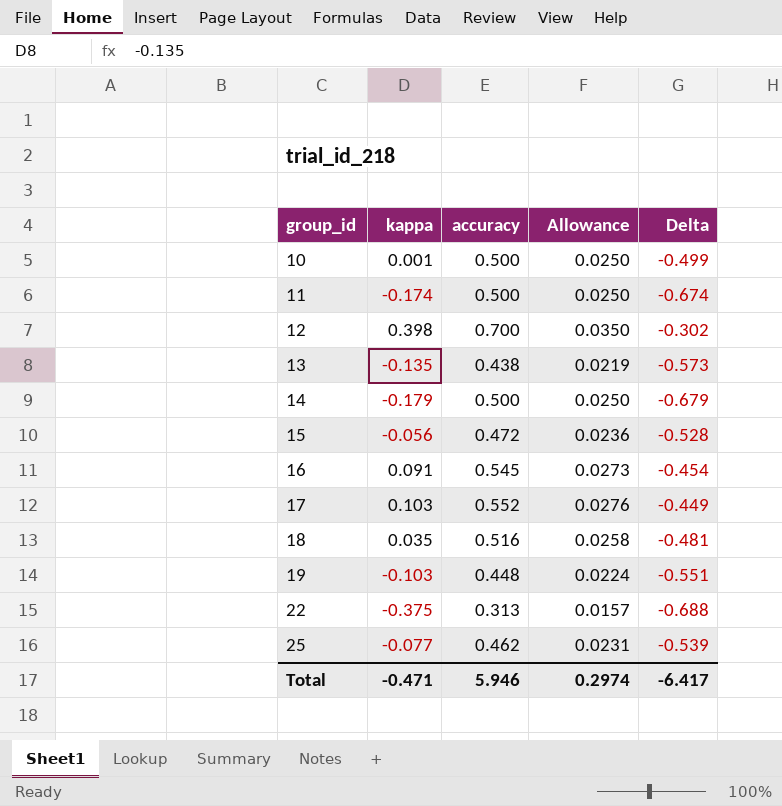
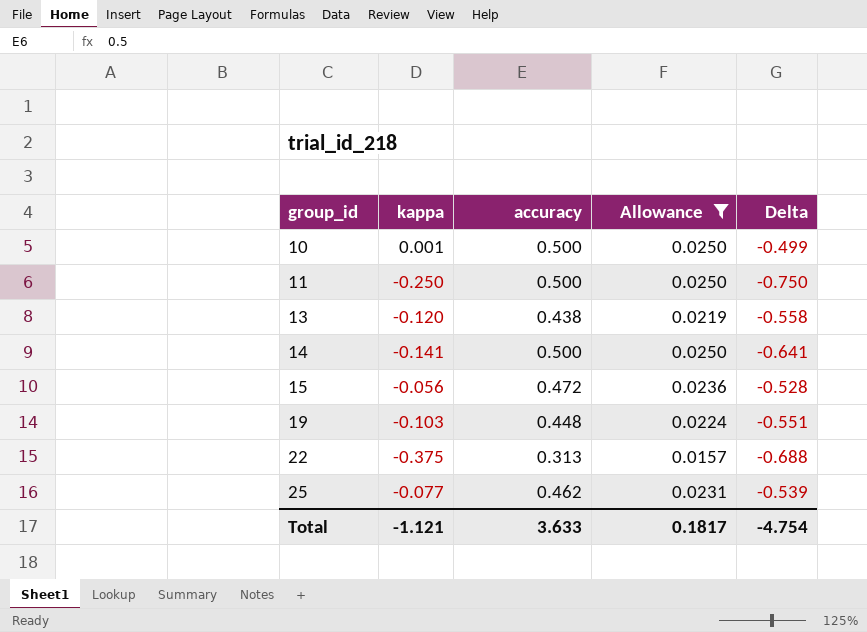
filter: none -> Allowance <= 0.0250
11 | kappa: -0.174 -> -0.250
11 | Delta: -0.674 -> -0.750
13 | kappa: -0.135 -> -0.120
13 | Delta: -0.573 -> -0.558
14 | kappa: -0.179 -> -0.141
14 | Delta: -0.679 -> -0.641
Total | kappa: -0.471 -> -1.121
Total | accuracy: 5.946 -> 3.633
Total | Allowance: 0.2974 -> 0.1817
Total | Delta: -6.417 -> -4.754

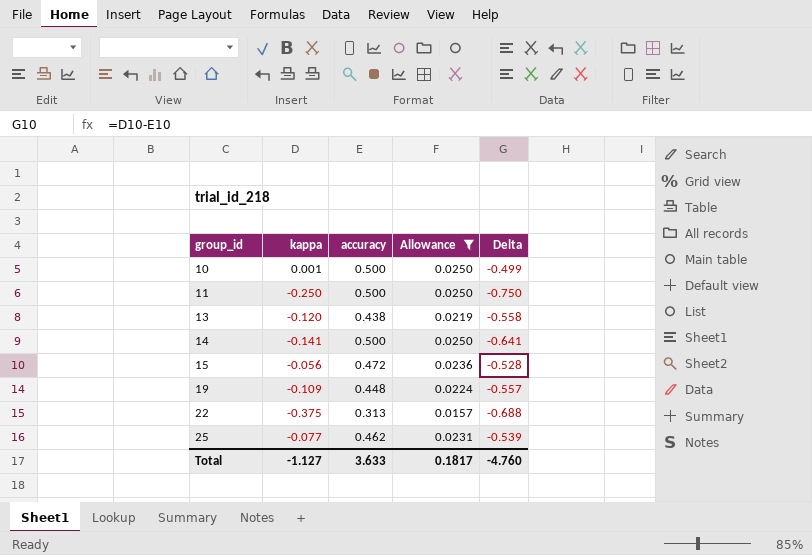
19 | kappa: -0.103 -> -0.109
19 | Delta: -0.551 -> -0.557
Total | kappa: -1.121 -> -1.127
Total | Delta: -4.754 -> -4.760

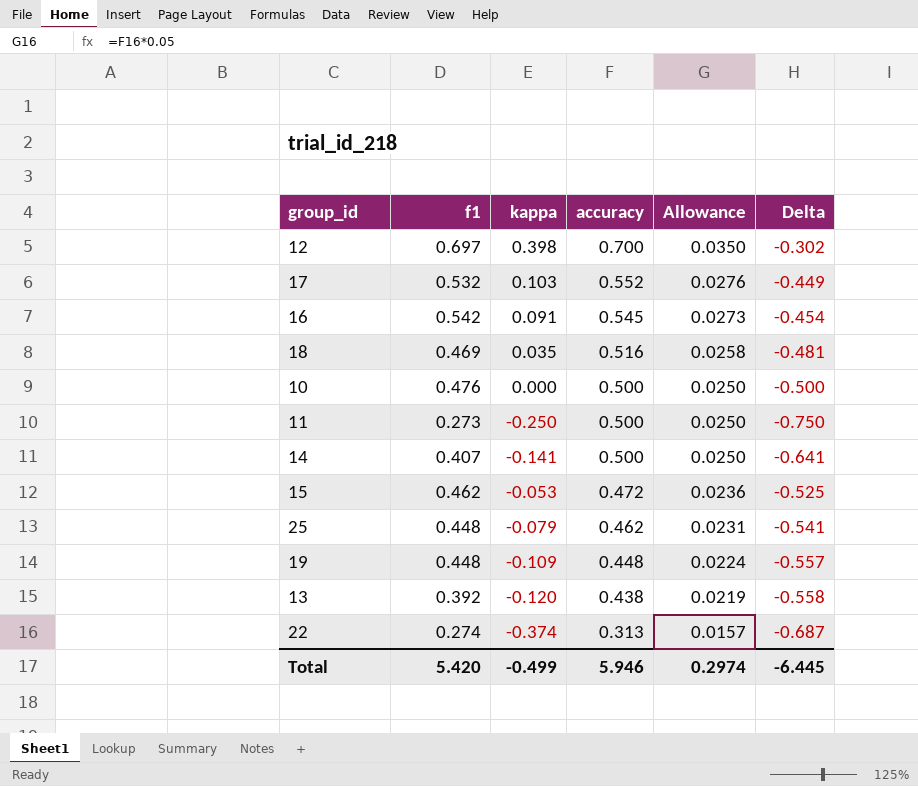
filter: Allowance <= 0.0250 -> none
row order: group_id ascending -> accuracy descending
column f1 | position: none -> 2
10 | kappa: 0.001 -> 0.000
10 | Delta: -0.499 -> -0.500
15 | kappa: -0.056 -> -0.053
15 | Delta: -0.528 -> -0.525
25 | kappa: -0.077 -> -0.079
25 | Delta: -0.539 -> -0.541
22 | kappa: -0.375 -> -0.374
22 | Delta: -0.688 -> -0.687
Total | kappa: -1.127 -> -0.499
Total | accuracy: 3.633 -> 5.946
Total | Allowance: 0.1817 -> 0.2974
Total | Delta: -4.760 -> -6.445

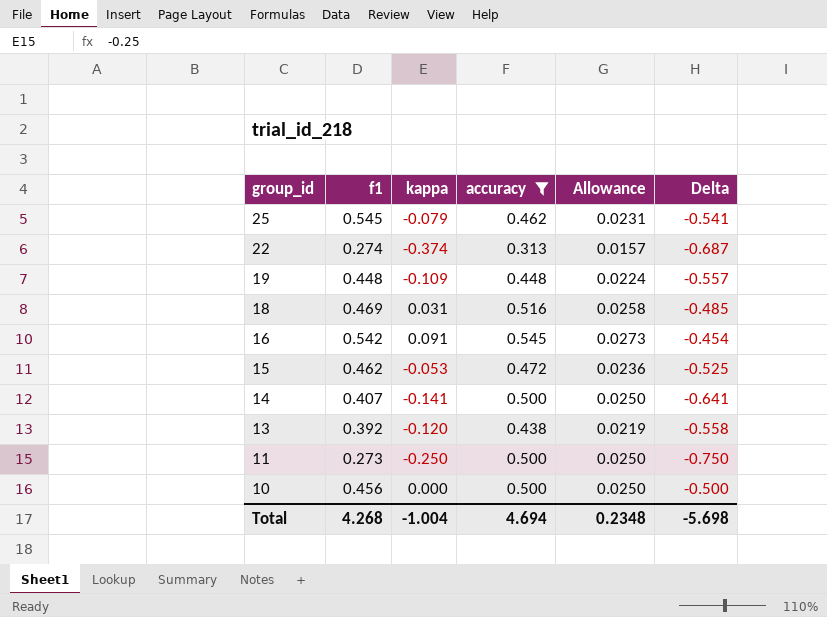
filter: none -> accuracy <= 0.545
row order: accuracy descending -> group_id descending
25 | f1: 0.448 -> 0.545
18 | kappa: 0.035 -> 0.031
18 | Delta: -0.481 -> -0.485
10 | f1: 0.476 -> 0.456
Total | f1: 5.420 -> 4.268
Total | kappa: -0.499 -> -1.004
Total | accuracy: 5.946 -> 4.694
Total | Allowance: 0.2974 -> 0.2348
Total | Delta: -6.445 -> -5.698

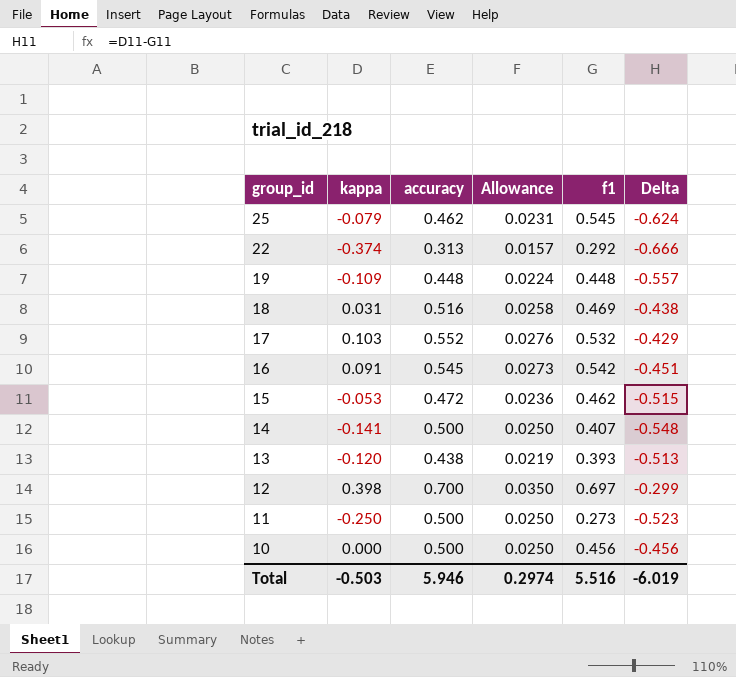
filter: accuracy <= 0.545 -> none
column f1 | position: 2 -> 5
column Delta | formula: [kappa] - [accuracy] -> [kappa] - [f1]
22 | f1: 0.274 -> 0.292
13 | f1: 0.392 -> 0.393
Total | kappa: -1.004 -> -0.503
Total | accuracy: 4.694 -> 5.946
Total | Allowance: 0.2348 -> 0.2974
Total | f1: 4.268 -> 5.516
Total | Delta: -5.698 -> -6.019

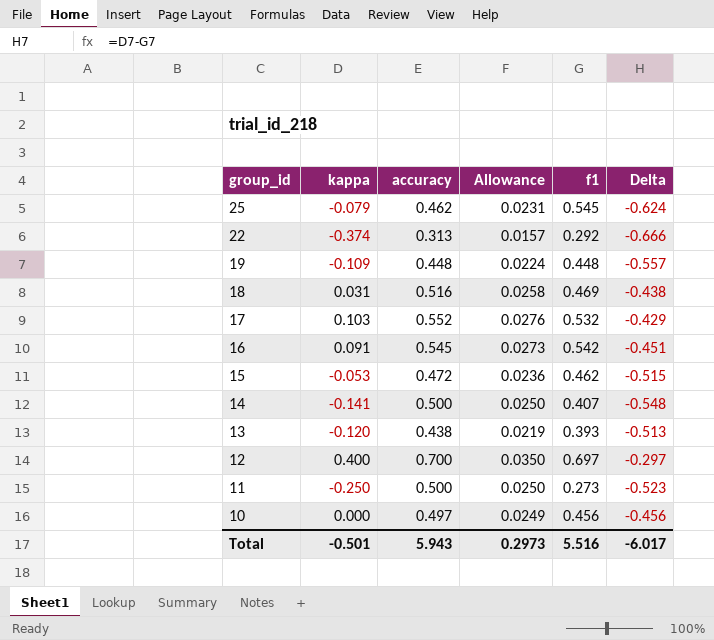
12 | kappa: 0.398 -> 0.400
12 | Delta: -0.299 -> -0.297
10 | accuracy: 0.500 -> 0.497
10 | Allowance: 0.0250 -> 0.0249
Total | kappa: -0.503 -> -0.501
Total | accuracy: 5.946 -> 5.943
Total | Allowance: 0.2974 -> 0.2973
Total | Delta: -6.019 -> -6.017

